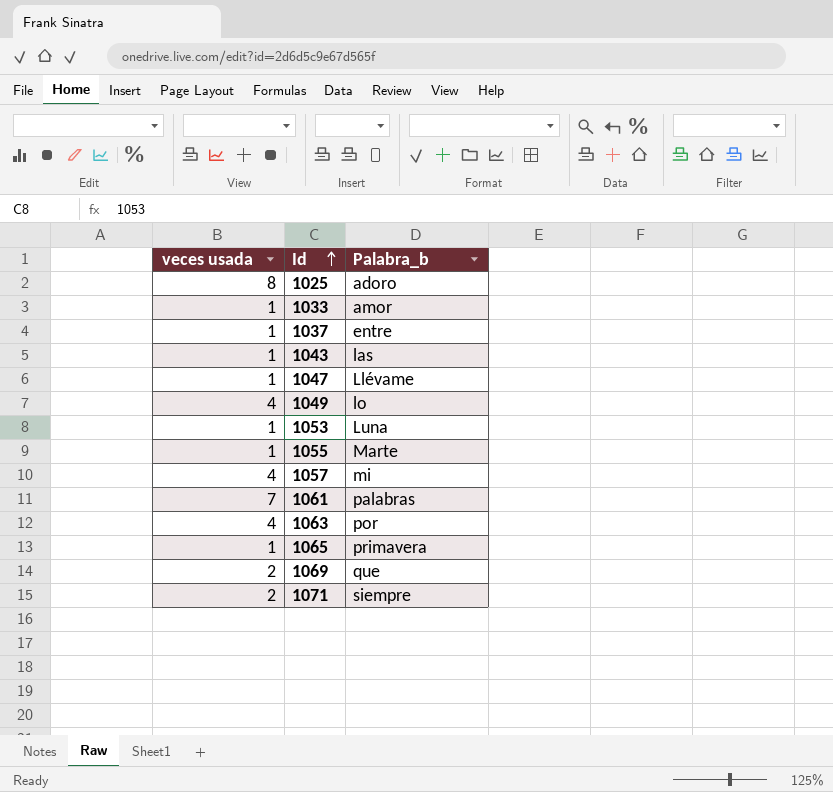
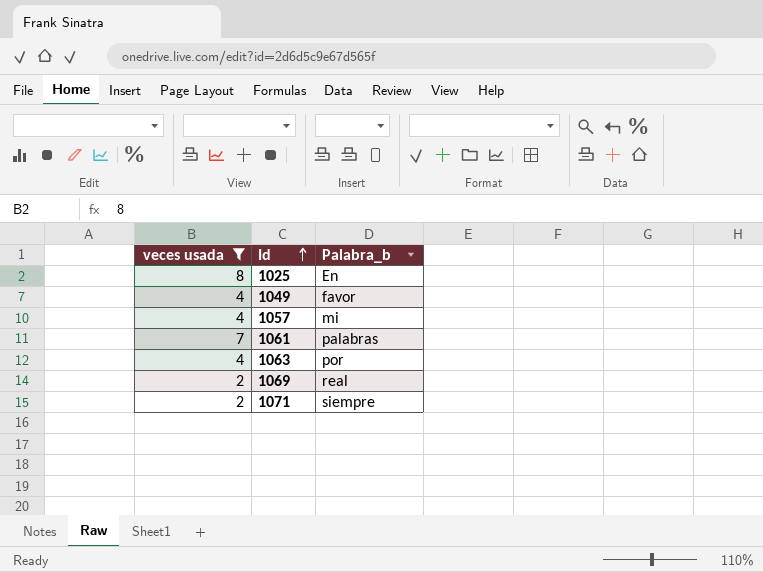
filter: none -> veces usada != 1
1025 | Palabra_b: adoro -> En
1049 | Palabra_b: lo -> favor
1069 | Palabra_b: que -> real

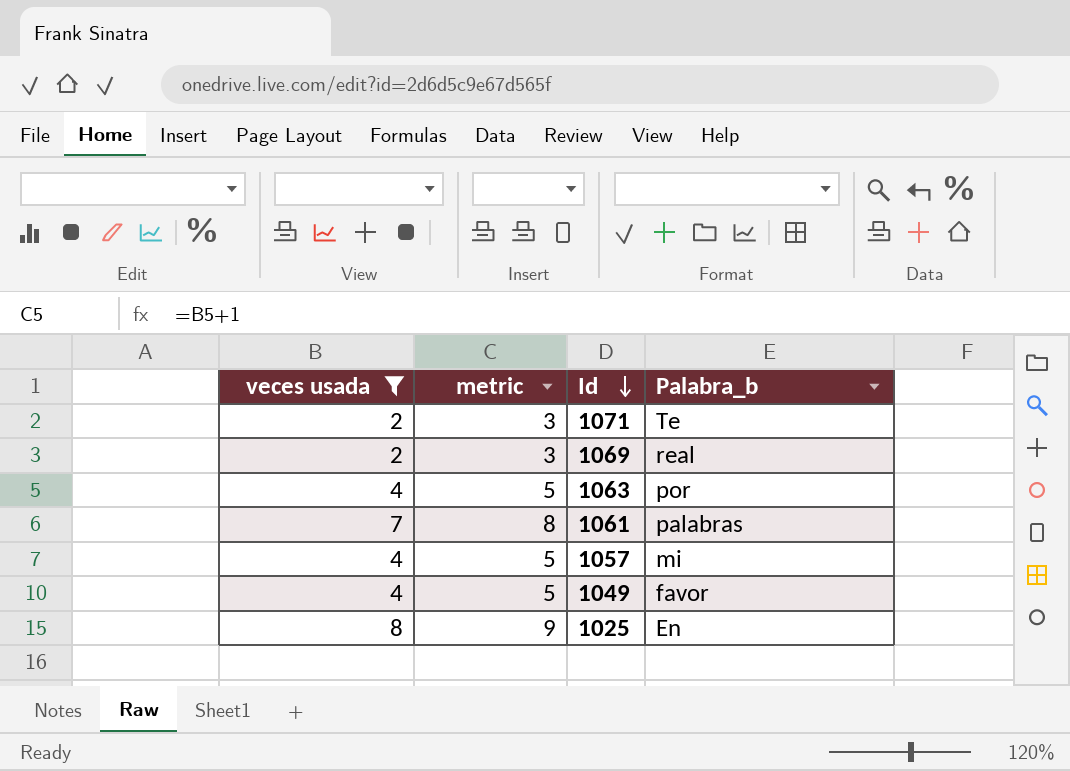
row order: Id ascending -> Id descending
column metric | formula: none -> [veces usada] + 1
1071 | Palabra_b: siempre -> Te

